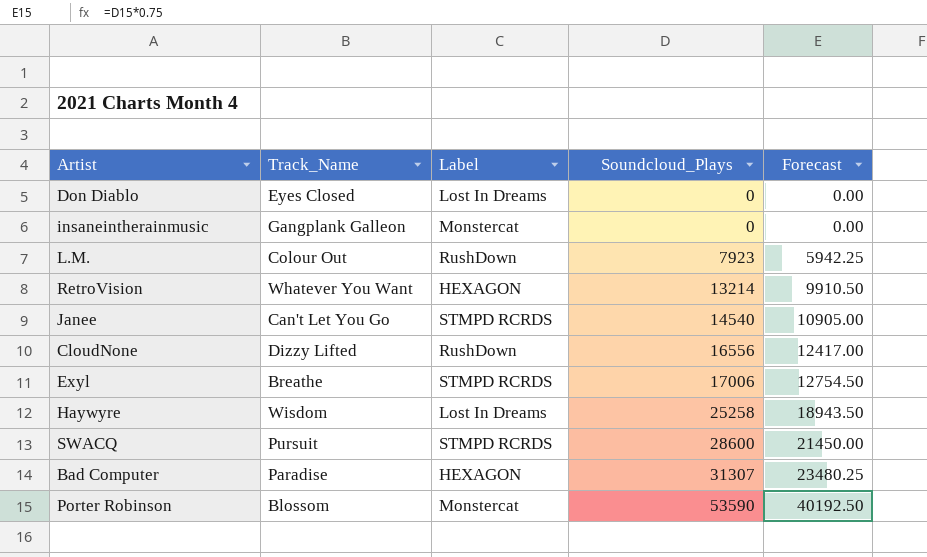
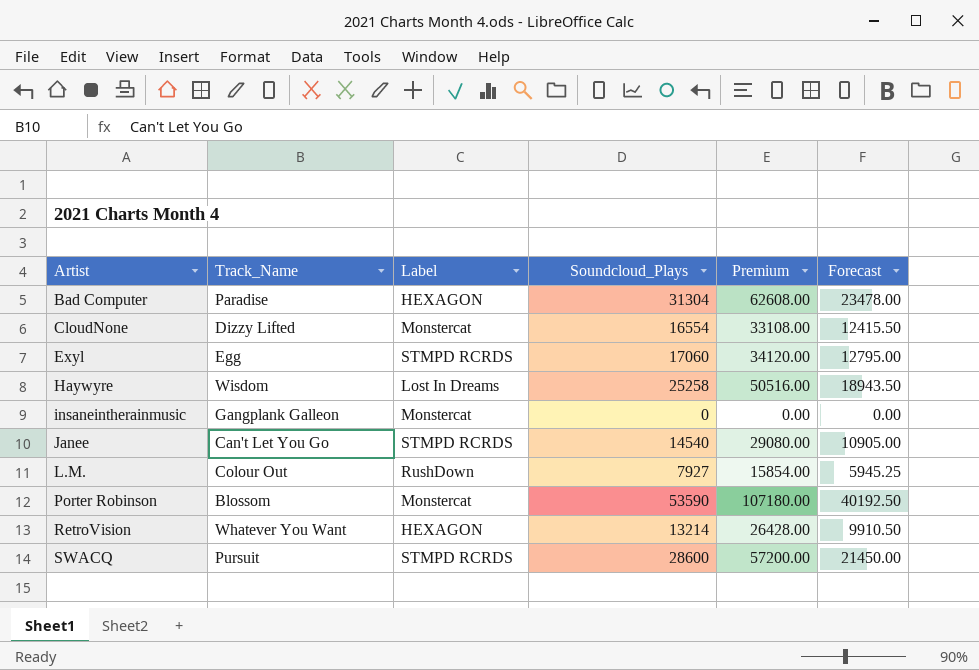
row order: Soundcloud_Plays ascending -> Artist ascending
column Premium | formula: none -> [Soundcloud_Plays] * 2
row Don Diablo: Eyes Closed | Lost In Dreams | 0 | 0.00 -> none
Bad Computer | Soundcloud_Plays: 31307 -> 31304
Bad Computer | Forecast: 23480.25 -> 23478.00
CloudNone | Label: RushDown -> Monstercat
CloudNone | Soundcloud_Plays: 16556 -> 16554
CloudNone | Forecast: 12417.00 -> 12415.50
Exyl | Track_Name: Breathe -> Egg
Exyl | Soundcloud_Plays: 17006 -> 17060
Exyl | Forecast: 12754.50 -> 12795.00
L.M. | Soundcloud_Plays: 7923 -> 7927
L.M. | Forecast: 5942.25 -> 5945.25

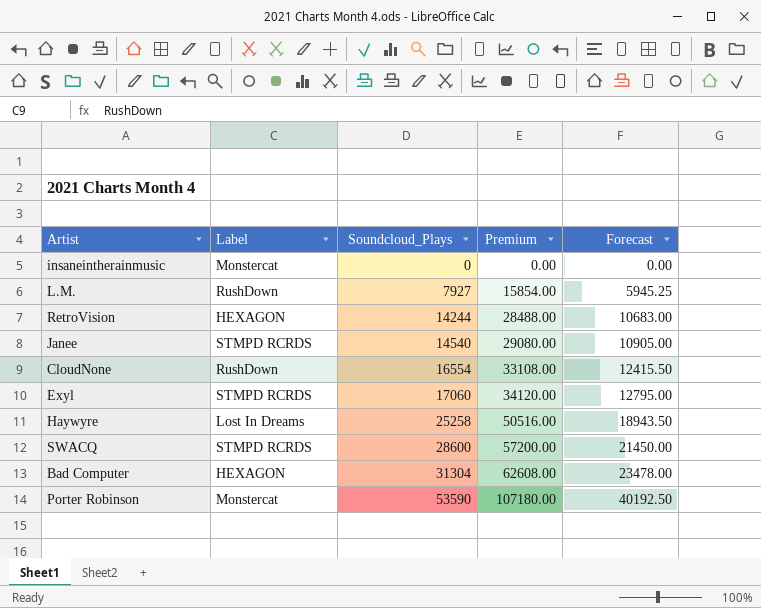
row order: Artist ascending -> Soundcloud_Plays ascending
column Track_Name | position: 2 -> none
RetroVision | Soundcloud_Plays: 13214 -> 14244
RetroVision | Premium: 26428.00 -> 28488.00
RetroVision | Forecast: 9910.50 -> 10683.00
CloudNone | Label: Monstercat -> RushDown

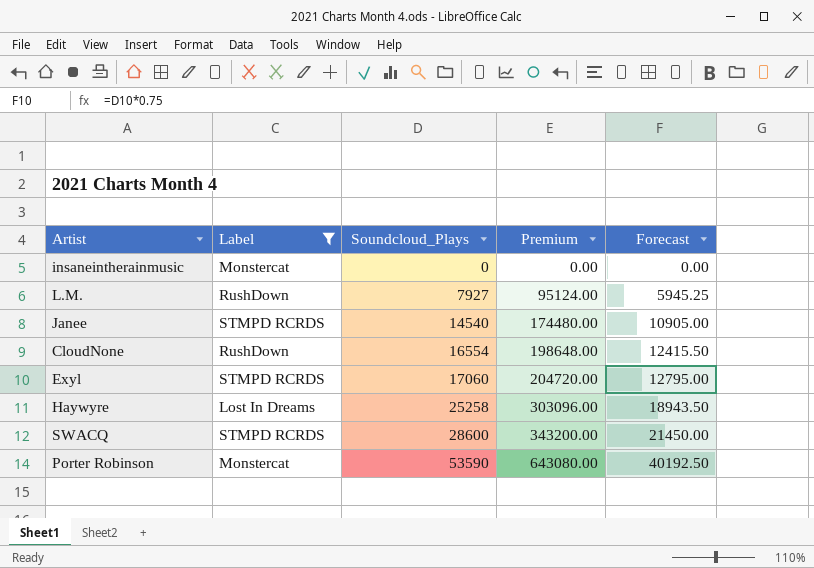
filter: none -> Label != HEXAGON
column Premium | formula: [Soundcloud_Plays] * 2 -> [Soundcloud_Plays] * 12

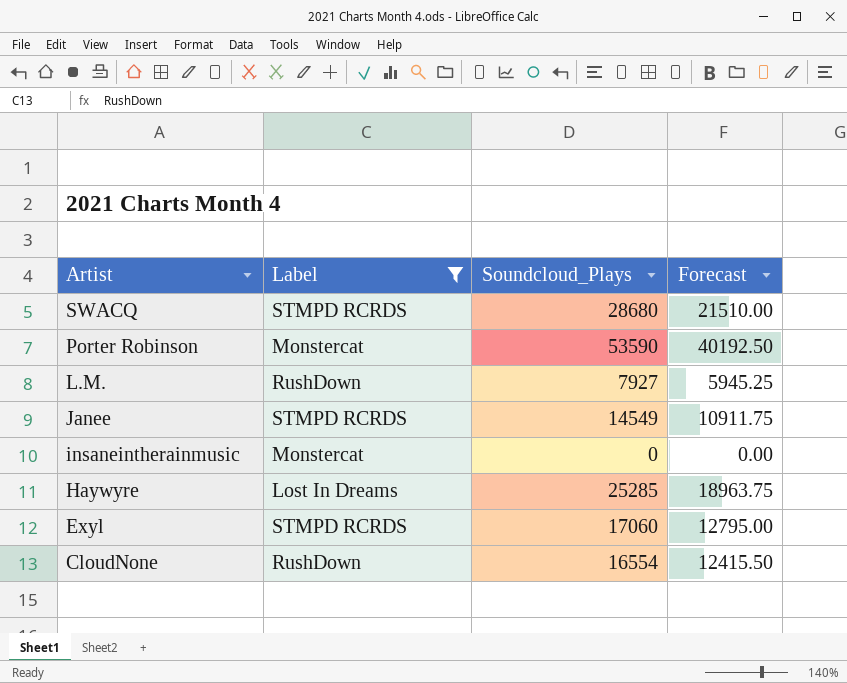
row order: Soundcloud_Plays ascending -> Artist descending
column Premium | formula: [Soundcloud_Plays] * 12 -> none
SWACQ | Soundcloud_Plays: 28600 -> 28680
SWACQ | Forecast: 21450.00 -> 21510.00
Janee | Soundcloud_Plays: 14540 -> 14549
Janee | Forecast: 10905.00 -> 10911.75
Haywyre | Soundcloud_Plays: 25258 -> 25285
Haywyre | Forecast: 18943.50 -> 18963.75

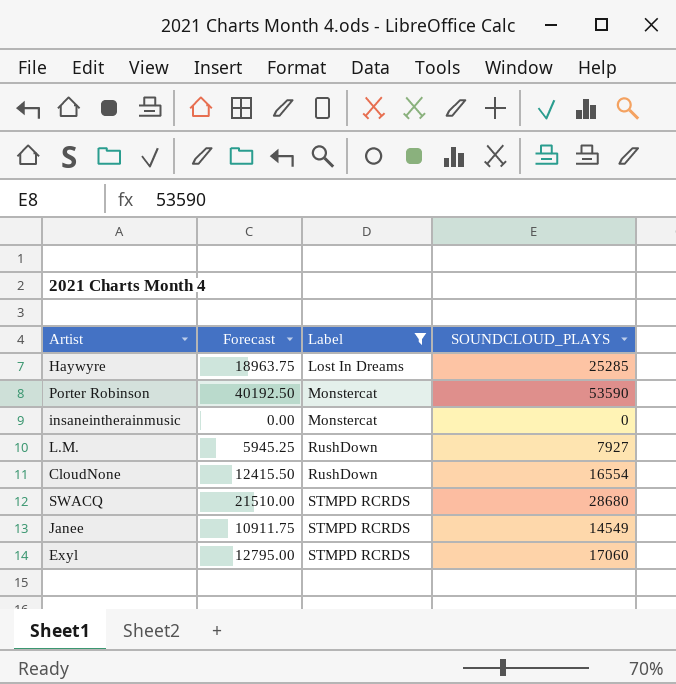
row order: Artist descending -> Label ascending
column Forecast | position: 4 -> 2
column name: Soundcloud_Plays -> SOUNDCLOUD_PLAYS

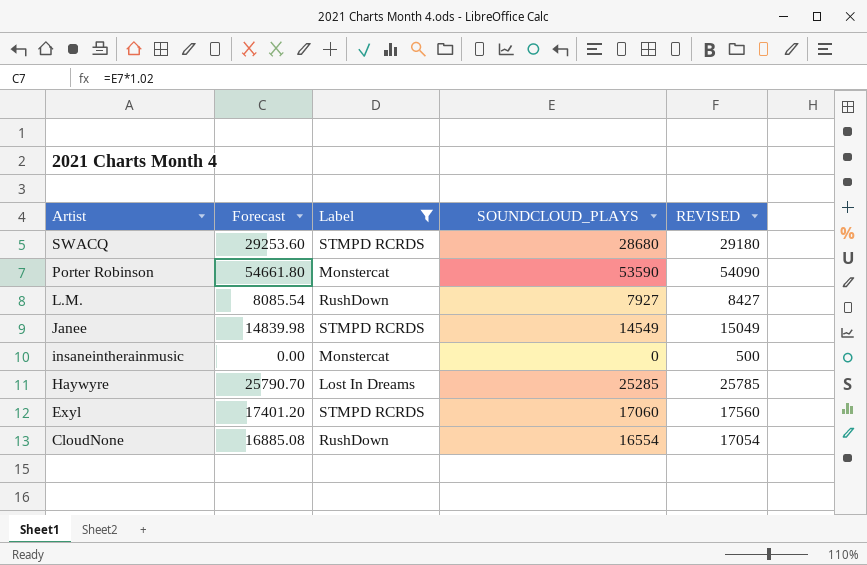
row order: Label ascending -> Artist descending
column Forecast | formula: [SOUNDCLOUD_PLAYS] * 0.75 -> [SOUNDCLOUD_PLAYS] * 1.02
column REVISED | formula: none -> [SOUNDCLOUD_PLAYS] + 500

